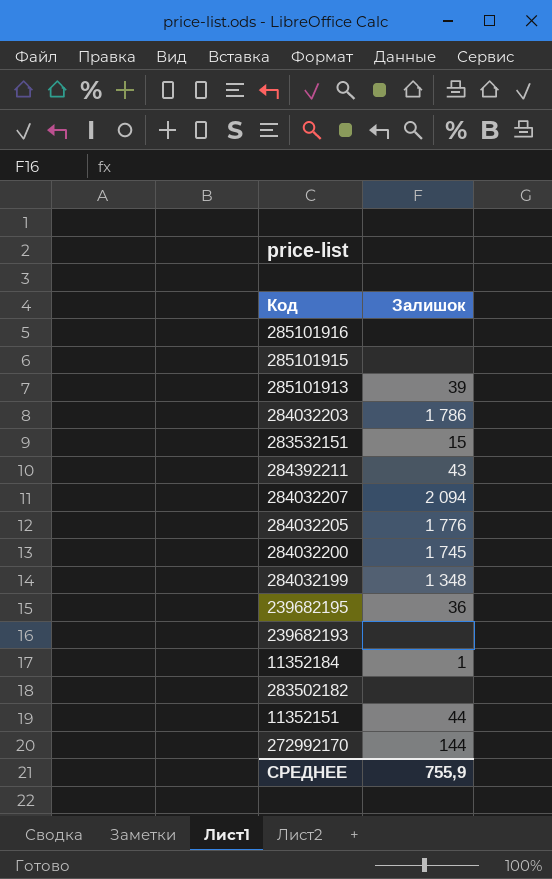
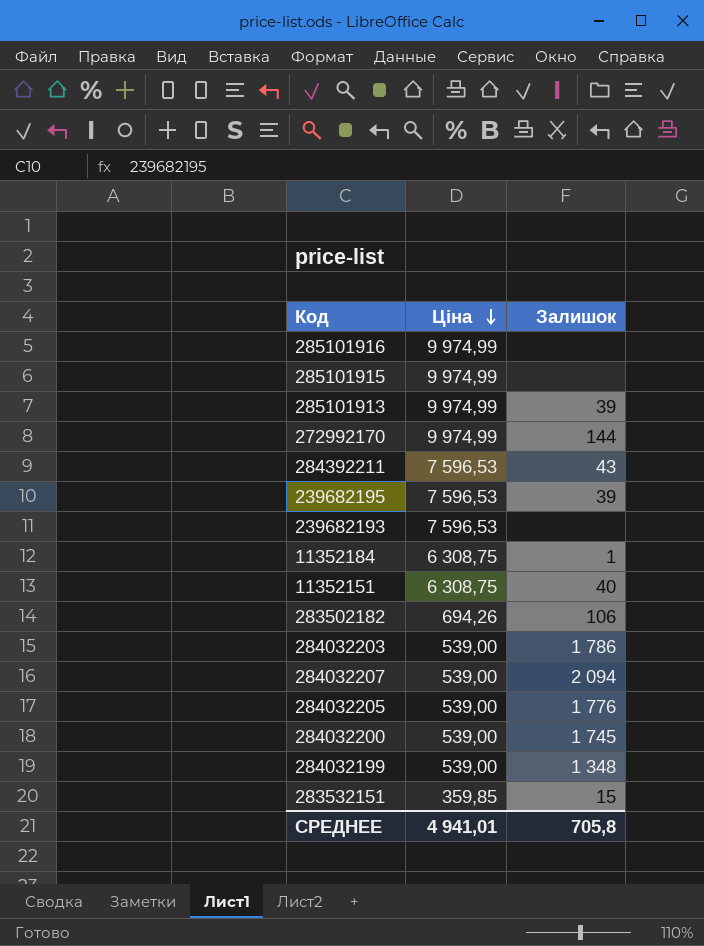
row order: none -> Ціна descending
column Ціна | position: none -> 2
239682195 | Залишок: 36 -> 39
11352151 | Залишок: 44 -> 40
283502182 | Залишок: none -> 106
СРЕДНЕЕ | Залишок: 755,9 -> 705,8

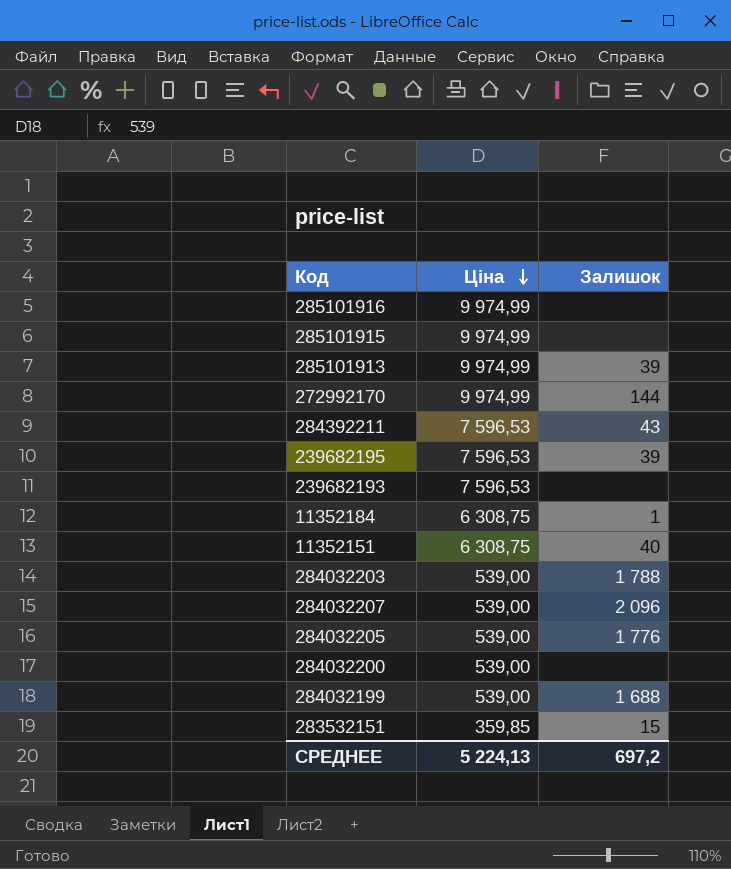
row 283502182: 694,26 | 106 -> none
284032203 | Залишок: 1 786 -> 1 788
284032207 | Залишок: 2 094 -> 2 096
284032200 | Залишок: 1 745 -> none
284032199 | Залишок: 1 348 -> 1 688
СРЕДНЕЕ | Ціна: 4 941,01 -> 5 224,13
СРЕДНЕЕ | Залишок: 705,8 -> 697,2

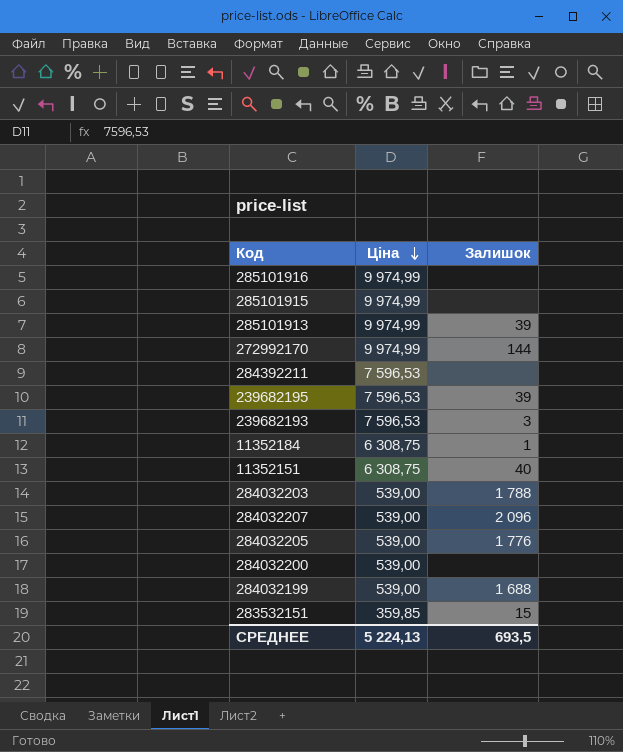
284392211 | Залишок: 43 -> none
239682193 | Залишок: none -> 3
СРЕДНЕЕ | Залишок: 697,2 -> 693,5

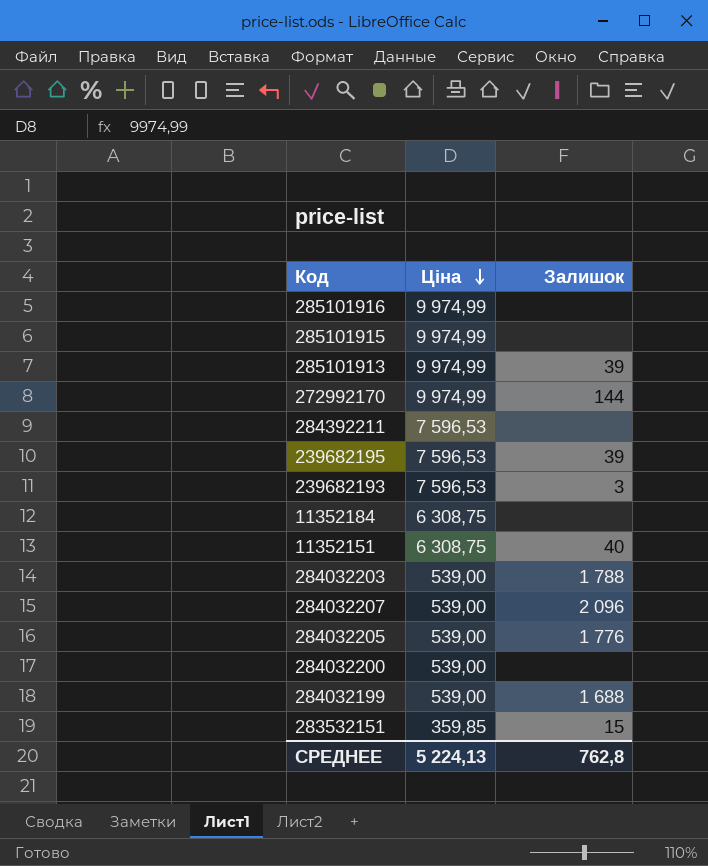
11352184 | Залишок: 1 -> none
СРЕДНЕЕ | Залишок: 693,5 -> 762,8

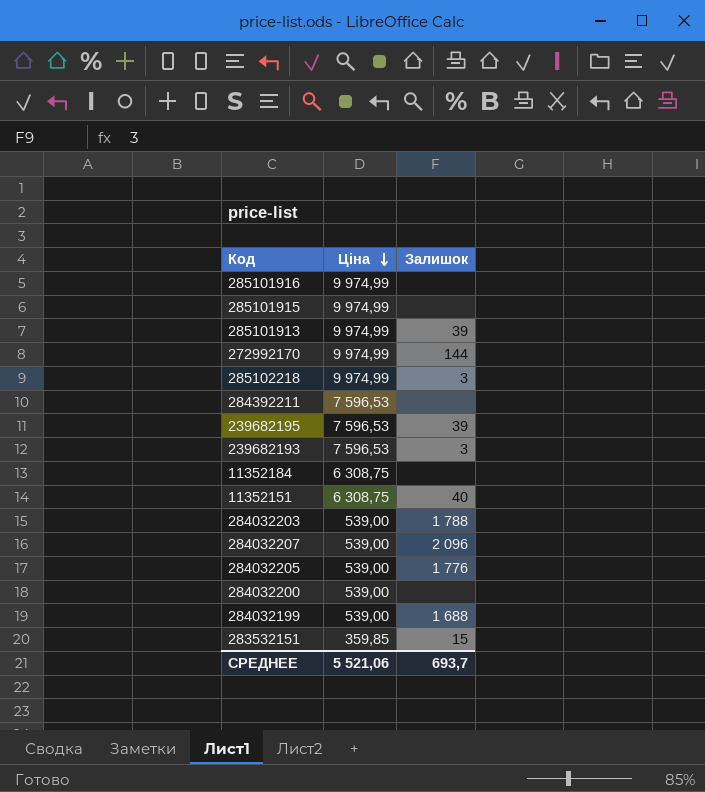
row 285102218: none -> 9 974,99 | 3
СРЕДНЕЕ | Ціна: 5 224,13 -> 5 521,06
СРЕДНЕЕ | Залишок: 762,8 -> 693,7

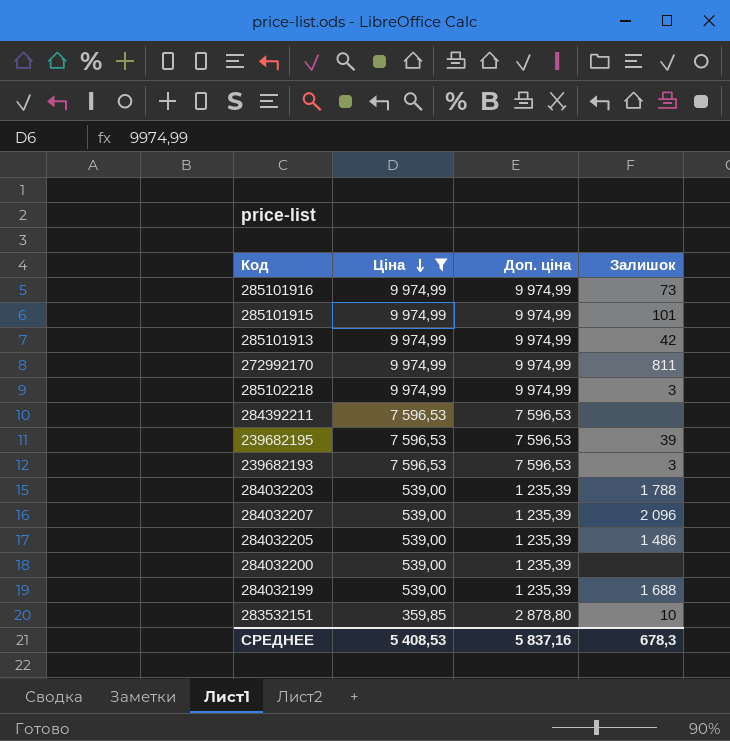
filter: none -> Ціна != 6 308,75
column Доп. ціна | position: none -> 3
285101916 | Залишок: none -> 73
285101915 | Залишок: none -> 101
285101913 | Залишок: 39 -> 42
272992170 | Залишок: 144 -> 811
284032205 | Залишок: 1 776 -> 1 486
283532151 | Залишок: 15 -> 10
СРЕДНЕЕ | Ціна: 5 521,06 -> 5 408,53
СРЕДНЕЕ | Залишок: 693,7 -> 678,3

